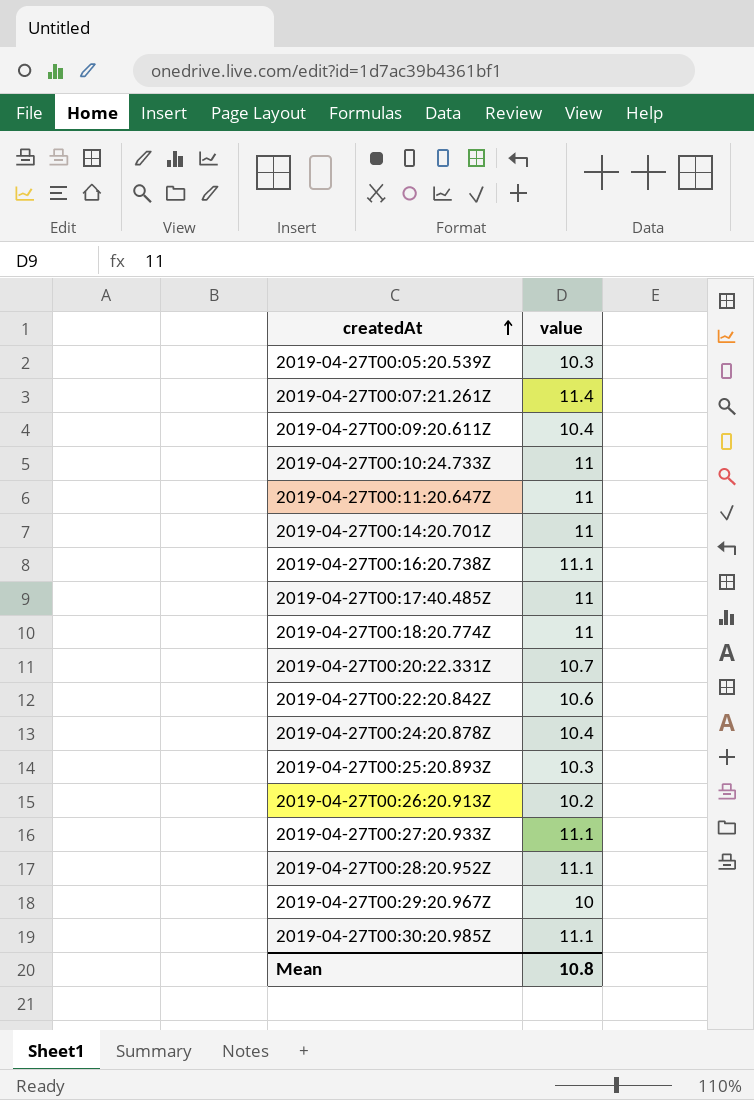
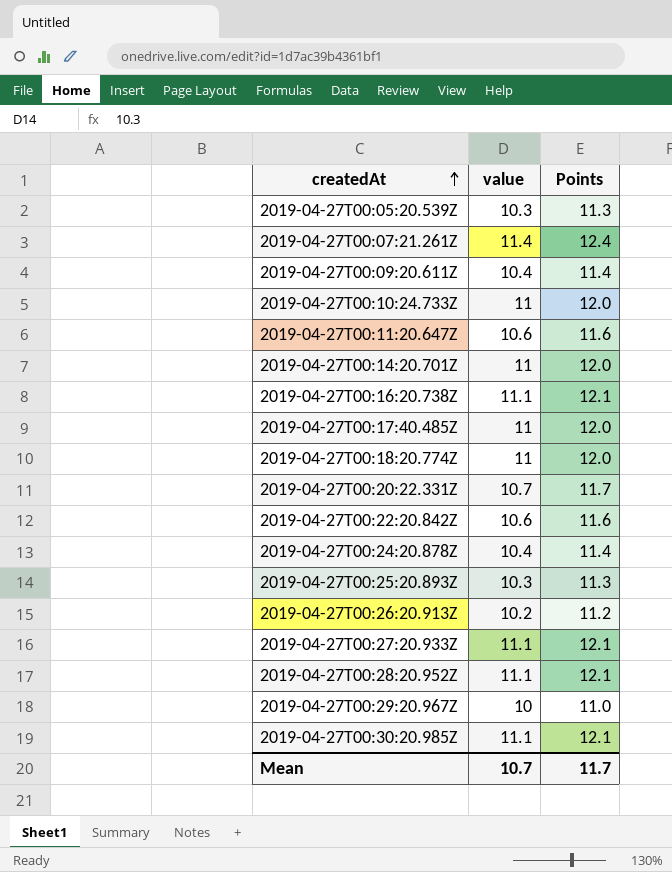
column Points | formula: none -> [value] + 1
2019-04-27T00:11:20.647Z | value: 11 -> 10.6
Mean | value: 10.8 -> 10.7

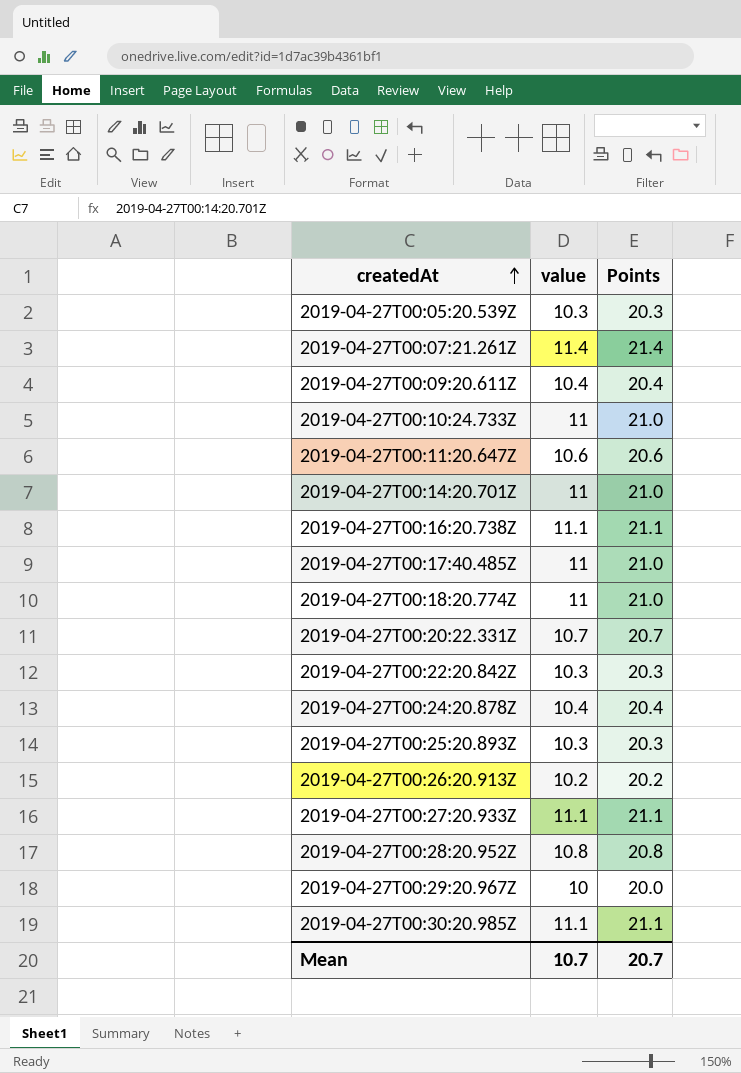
column Points | formula: [value] + 1 -> [value] + 10
2019-04-27T00:22:20.842Z | value: 10.6 -> 10.3
2019-04-27T00:28:20.952Z | value: 11.1 -> 10.8
Mean | Points: 11.7 -> 20.7

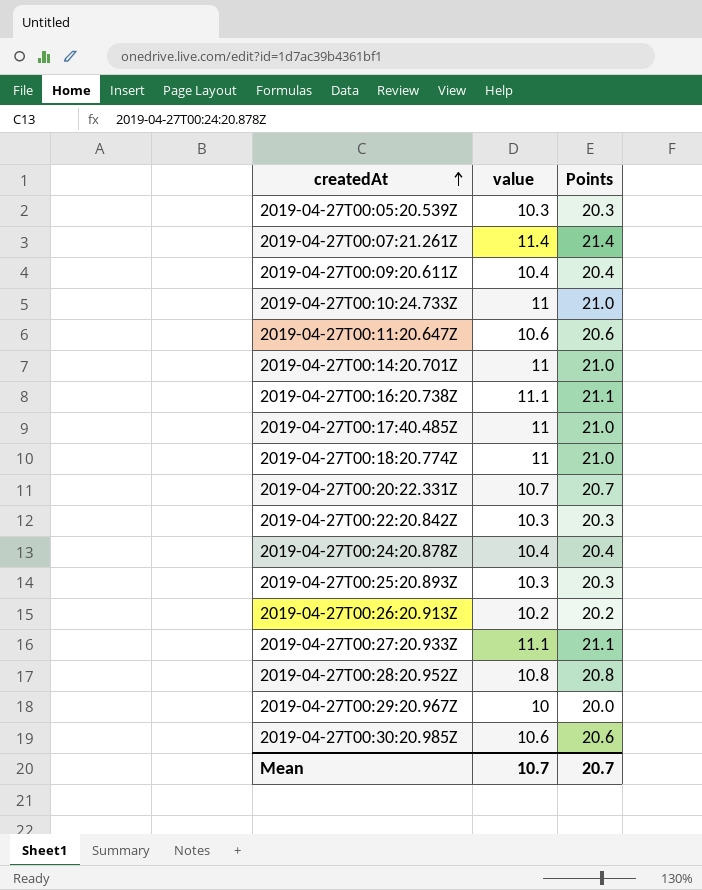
2019-04-27T00:30:20.985Z | value: 11.1 -> 10.6
2019-04-27T00:30:20.985Z | Points: 21.1 -> 20.6

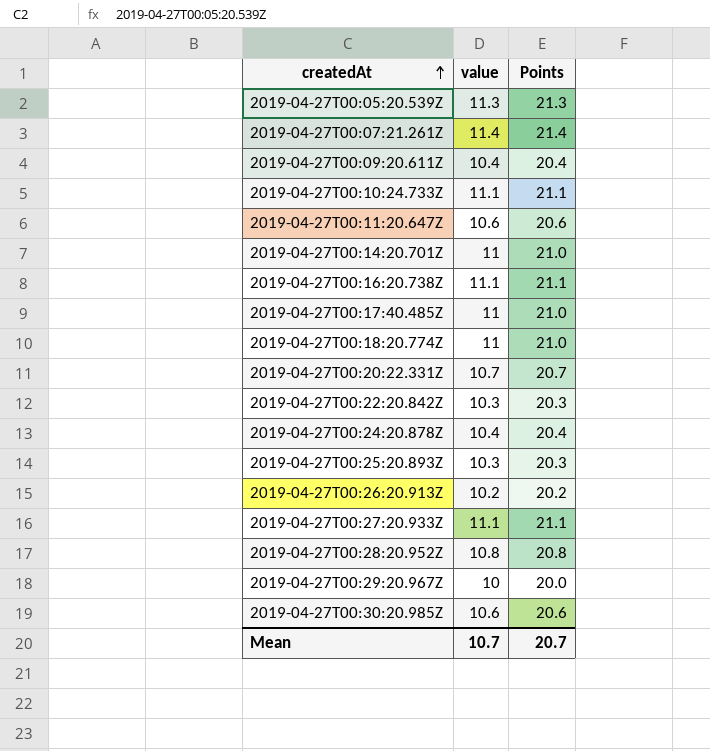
2019-04-27T00:05:20.539Z | value: 10.3 -> 11.3
2019-04-27T00:05:20.539Z | Points: 20.3 -> 21.3
2019-04-27T00:10:24.733Z | value: 11 -> 11.1
2019-04-27T00:10:24.733Z | Points: 21.0 -> 21.1

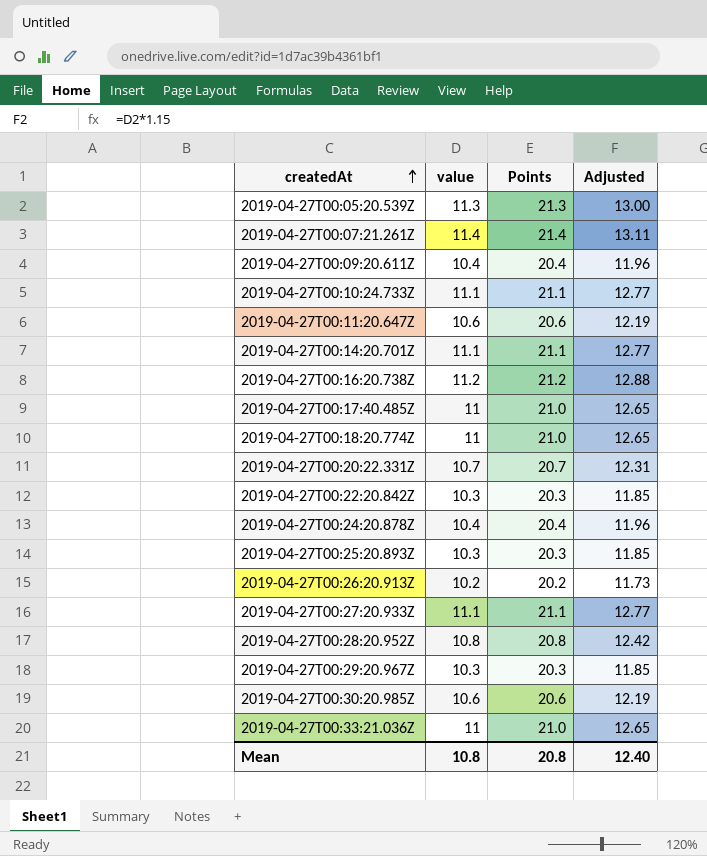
column Adjusted | formula: none -> [value] * 1.15
2019-04-27T00:14:20.701Z | value: 11 -> 11.1
2019-04-27T00:14:20.701Z | Points: 21.0 -> 21.1
2019-04-27T00:16:20.738Z | value: 11.1 -> 11.2
2019-04-27T00:16:20.738Z | Points: 21.1 -> 21.2
2019-04-27T00:29:20.967Z | value: 10 -> 10.3
2019-04-27T00:29:20.967Z | Points: 20.0 -> 20.3
row 2019-04-27T00:33:21.036Z: none -> 11 | 21.0 | 12.65
Mean | value: 10.7 -> 10.8
Mean | Points: 20.7 -> 20.8

